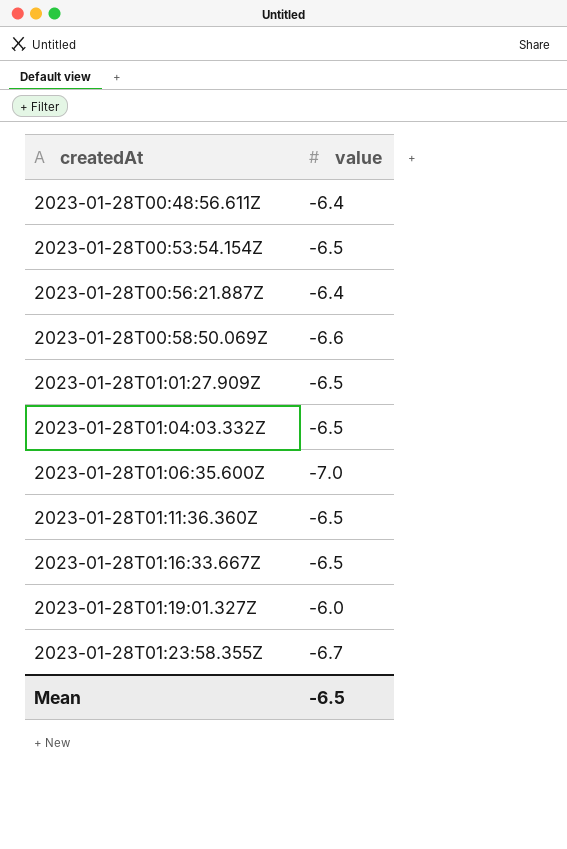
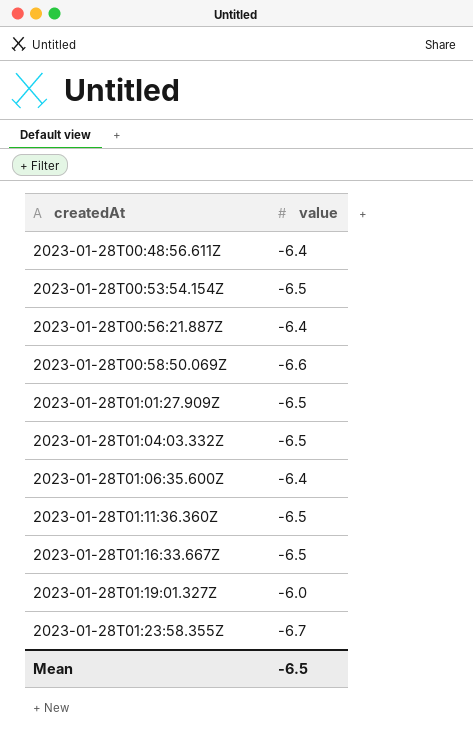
2023-01-28T01:06:35.600Z | value: -7.0 -> -6.4

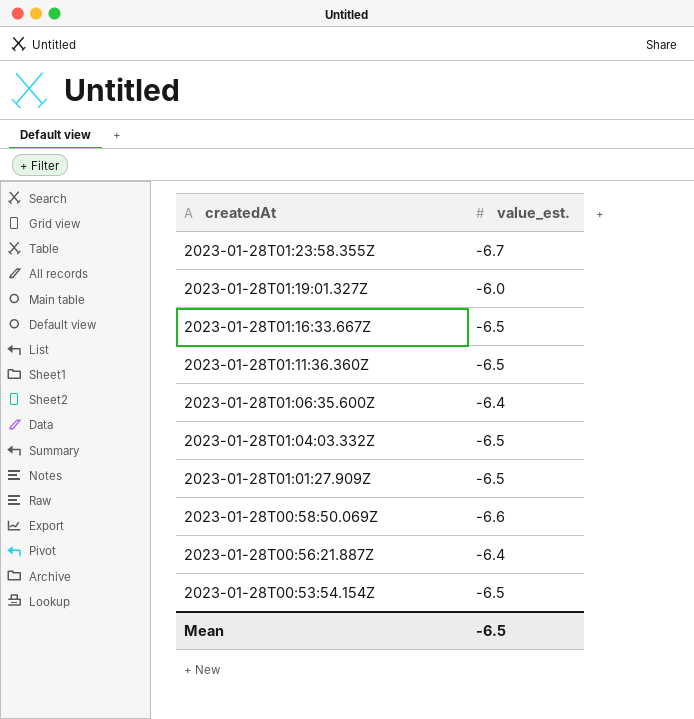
row order: createdAt ascending -> createdAt descending
column name: value -> value_est.
row 2023-01-28T00:48:56.611Z: -6.4 -> none

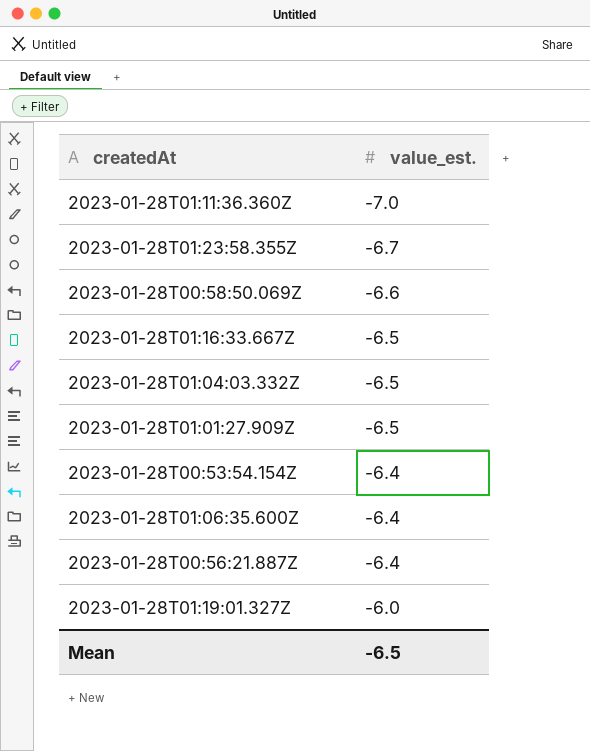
row order: createdAt descending -> value_est. ascending
2023-01-28T01:11:36.360Z | value_est.: -6.5 -> -7.0
2023-01-28T00:53:54.154Z | value_est.: -6.5 -> -6.4

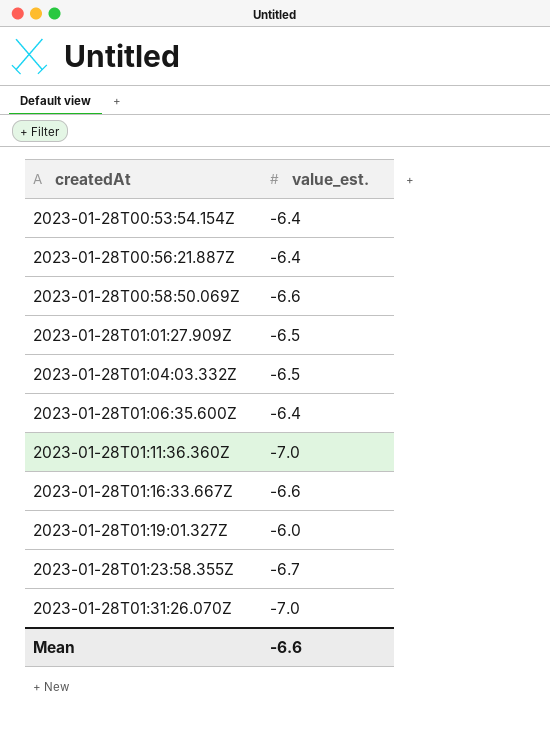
row order: value_est. ascending -> createdAt ascending
2023-01-28T01:16:33.667Z | value_est.: -6.5 -> -6.6
row 2023-01-28T01:31:26.070Z: none -> -7.0
Mean | value_est.: -6.5 -> -6.6

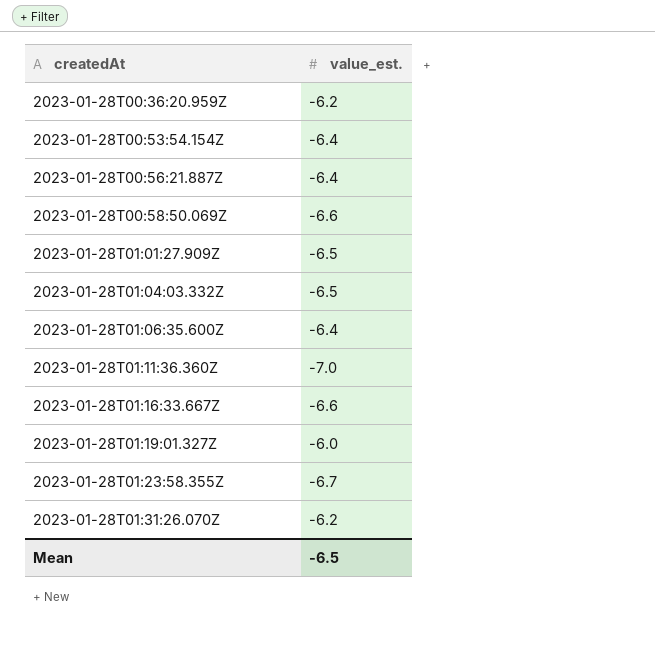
row 2023-01-28T00:36:20.959Z: none -> -6.2
2023-01-28T01:31:26.070Z | value_est.: -7.0 -> -6.2
Mean | value_est.: -6.6 -> -6.5

